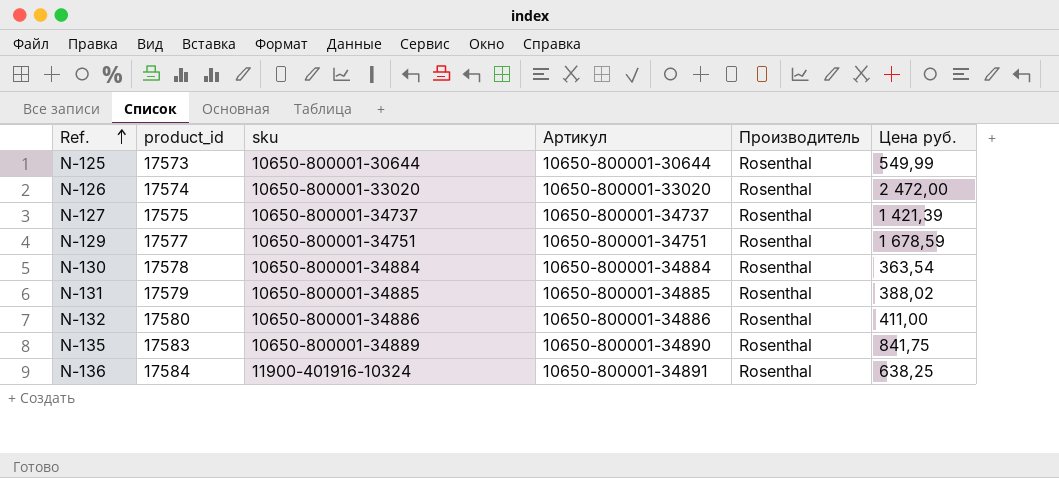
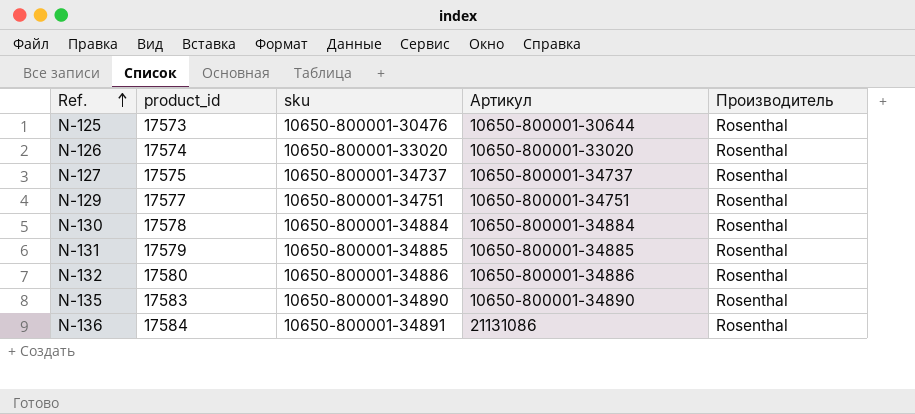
column Цена руб. | position: 6 -> none
N-125 | sku: 10650-800001-30644 -> 10650-800001-30476
N-135 | sku: 10650-800001-34889 -> 10650-800001-34890
N-136 | sku: 11900-401916-10324 -> 10650-800001-34891
N-136 | Артикул: 10650-800001-34891 -> 21131086

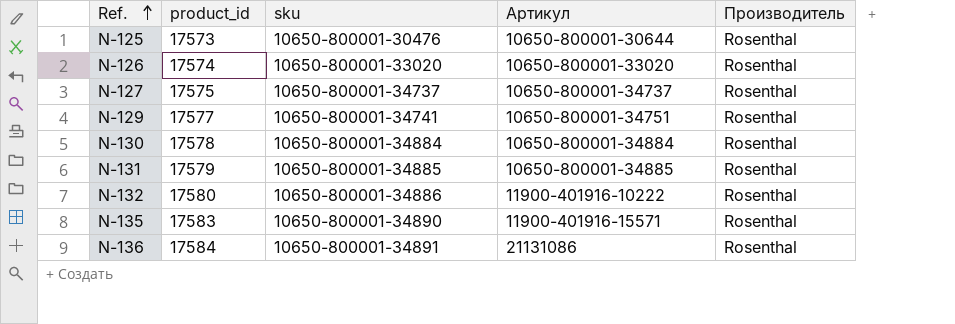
N-129 | sku: 10650-800001-34751 -> 10650-800001-34741
N-132 | Артикул: 10650-800001-34886 -> 11900-401916-10222
N-135 | Артикул: 10650-800001-34890 -> 11900-401916-15571

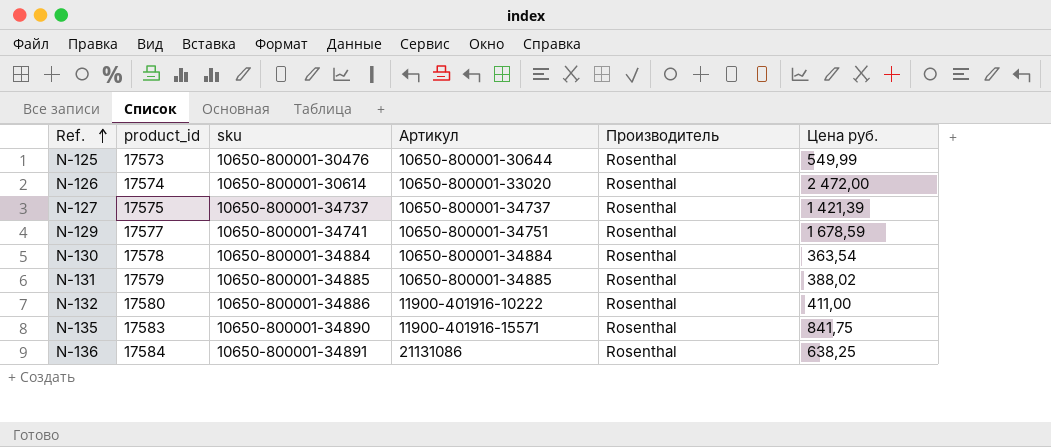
column Цена руб. | position: none -> 6
N-126 | sku: 10650-800001-33020 -> 10650-800001-30614

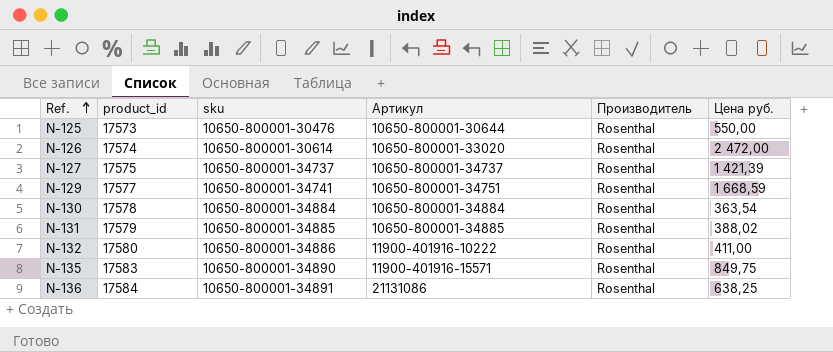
N-125 | Цена руб.: 549,99 -> 550,00
N-129 | Цена руб.: 1 678,59 -> 1 668,59
N-135 | Цена руб.: 841,75 -> 849,75

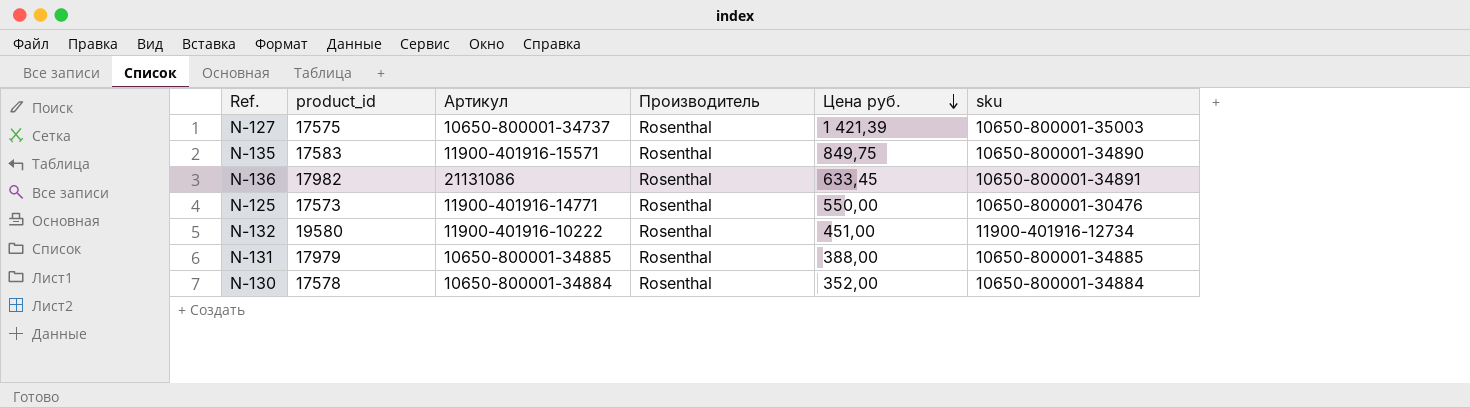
row order: Ref. ascending -> Цена руб. descending
column sku | position: 3 -> 6
row N-126: 17574 | 10650-800001-30614 | 10650-800001-33020 | Rosenthal | 2 472,00 -> none
row N-129: 17577 | 10650-800001-34741 | 10650-800001-34751 | Rosenthal | 1 668,59 -> none
N-127 | sku: 10650-800001-34737 -> 10650-800001-35003
N-136 | product_id: 17584 -> 17982
N-136 | Цена руб.: 638,25 -> 633,45
N-125 | Артикул: 10650-800001-30644 -> 11900-401916-14771
N-132 | product_id: 17580 -> 19580
N-132 | Цена руб.: 411,00 -> 451,00
N-132 | sku: 10650-800001-34886 -> 11900-401916-12734
N-131 | product_id: 17579 -> 17979
N-131 | Цена руб.: 388,02 -> 388,00
N-130 | Цена руб.: 363,54 -> 352,00

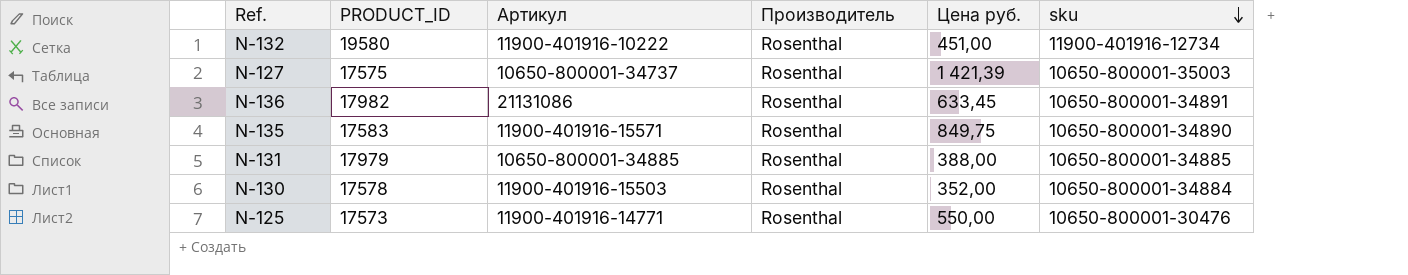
row order: Цена руб. descending -> sku descending
column name: product_id -> PRODUCT_ID
N-130 | Артикул: 10650-800001-34884 -> 11900-401916-15503

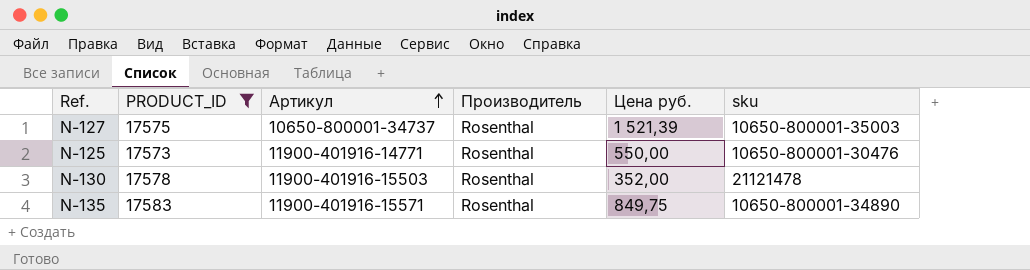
filter: none -> PRODUCT_ID <= 17583
row order: sku descending -> Артикул ascending
N-127 | Цена руб.: 1 421,39 -> 1 521,39
N-130 | sku: 10650-800001-34884 -> 21121478

